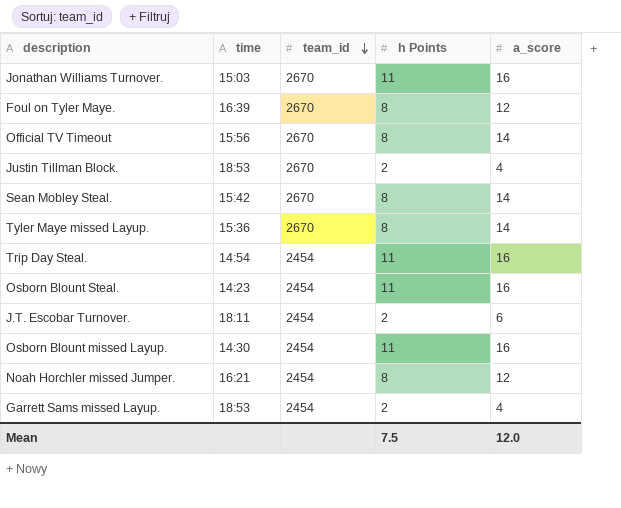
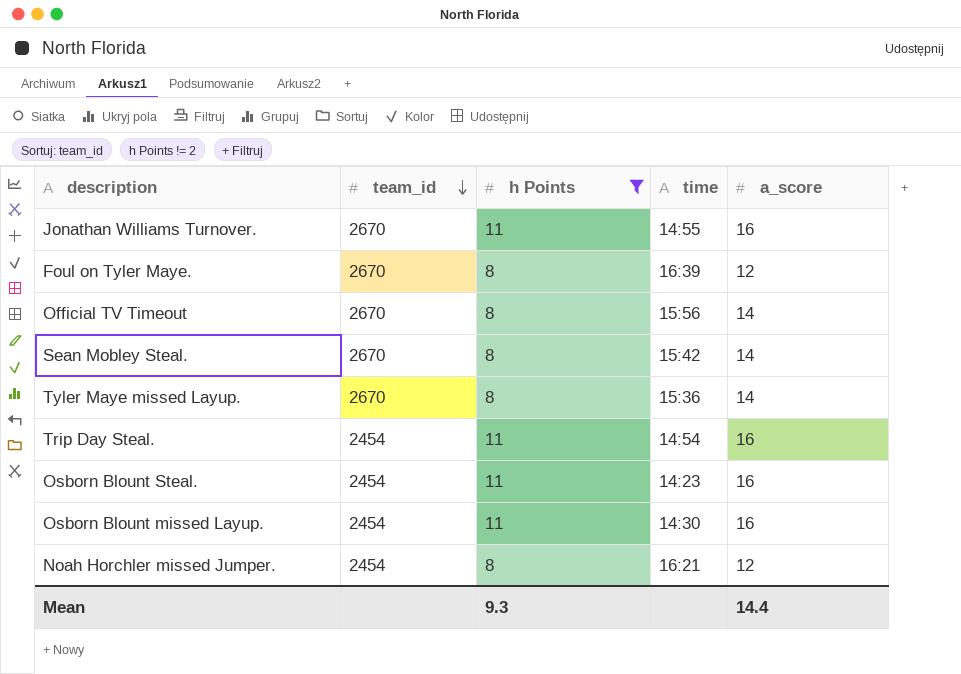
filter: none -> h Points != 2
column time | position: 2 -> 4
Jonathan Williams Turnover. | time: 15:03 -> 14:55
Mean | h Points: 7.5 -> 9.3
Mean | a_score: 12.0 -> 14.4

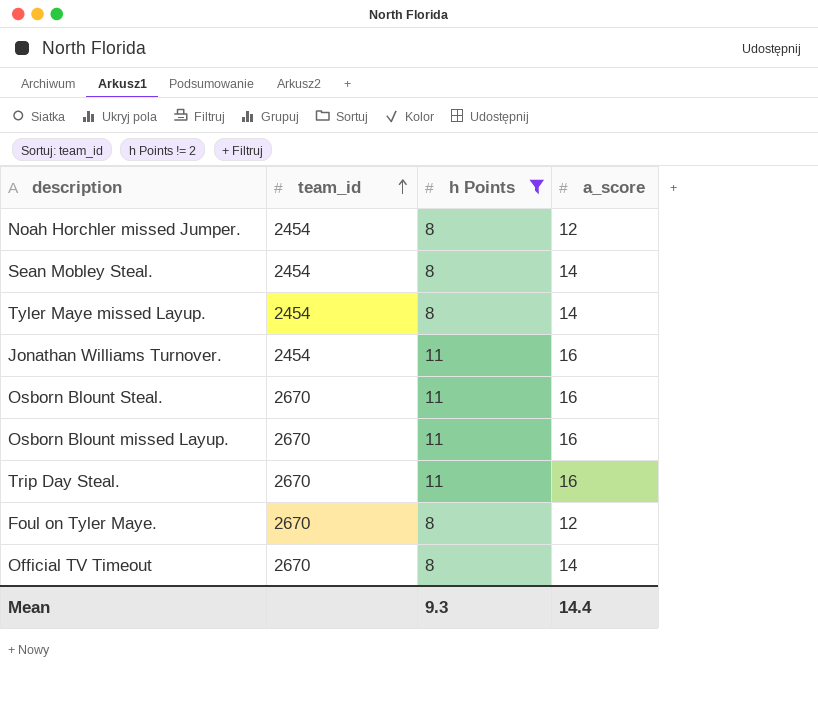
row order: team_id descending -> team_id ascending
column time | position: 4 -> none
Sean Mobley Steal. | team_id: 2670 -> 2454
Tyler Maye missed Layup. | team_id: 2670 -> 2454
Jonathan Williams Turnover. | team_id: 2670 -> 2454
Osborn Blount Steal. | team_id: 2454 -> 2670
Osborn Blount missed Layup. | team_id: 2454 -> 2670
Trip Day Steal. | team_id: 2454 -> 2670

